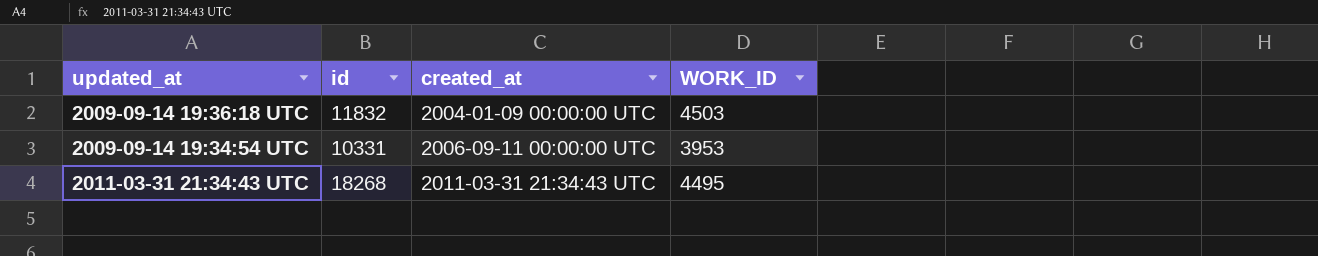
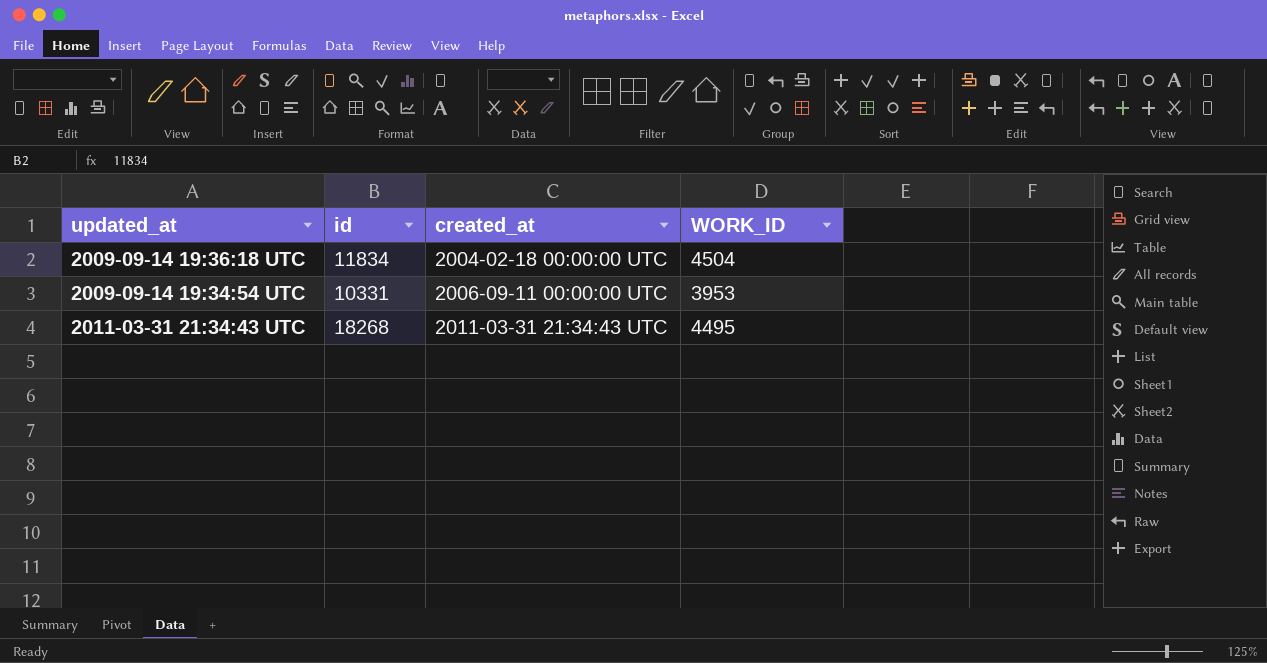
2009-09-14 19:36:18 UTC | id: 11832 -> 11834
2009-09-14 19:36:18 UTC | created_at: 2004-01-09 00:00:00 UTC -> 2004-02-18 00:00:00 UTC
2009-09-14 19:36:18 UTC | WORK_ID: 4503 -> 4504

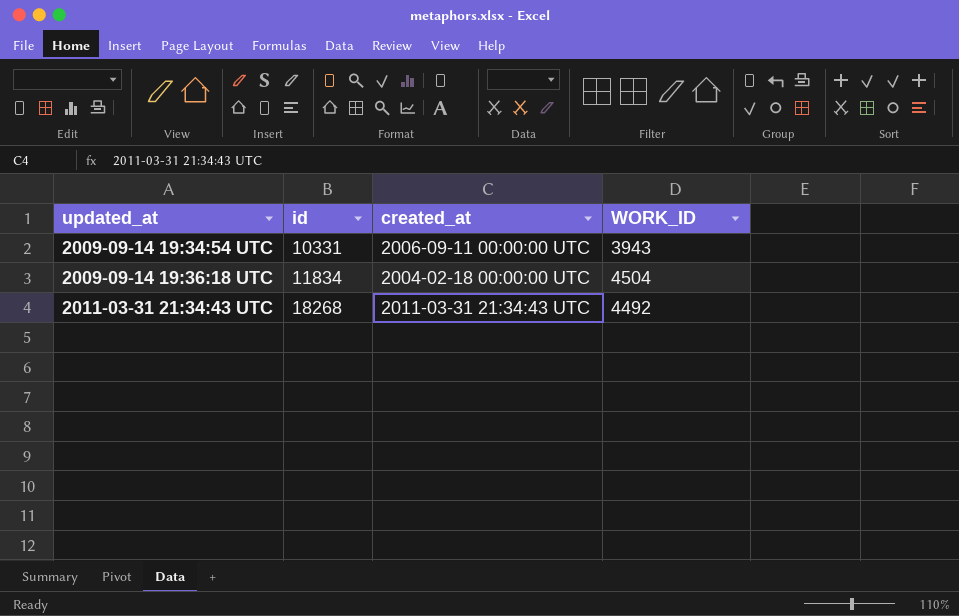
row order: created_at ascending -> updated_at ascending
2009-09-14 19:34:54 UTC | WORK_ID: 3953 -> 3943
2011-03-31 21:34:43 UTC | WORK_ID: 4495 -> 4492

